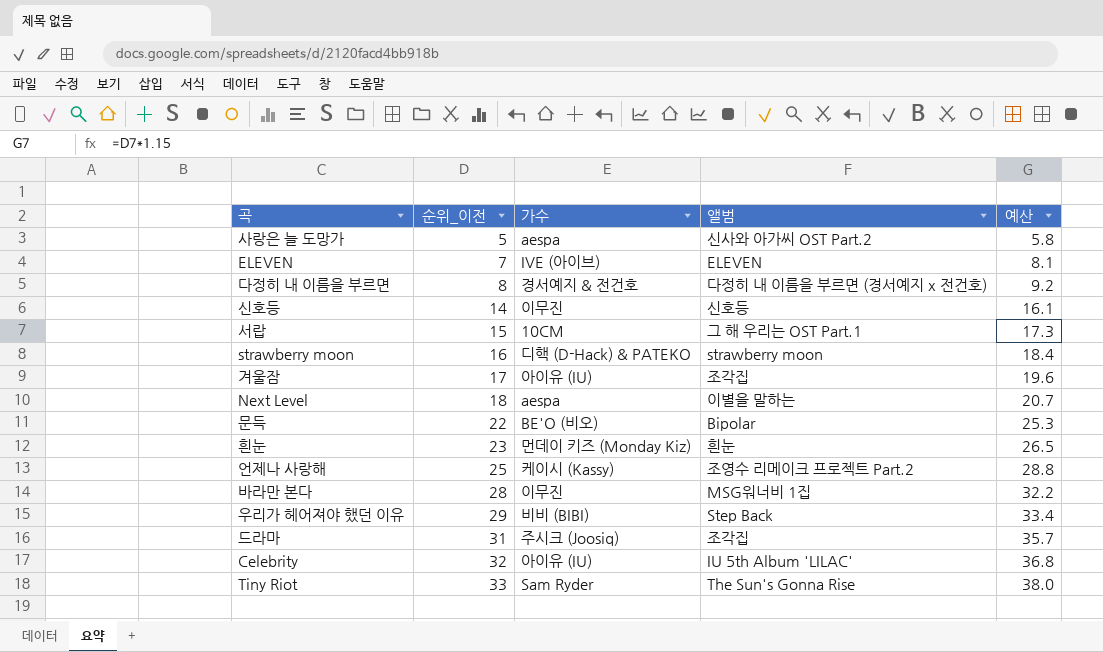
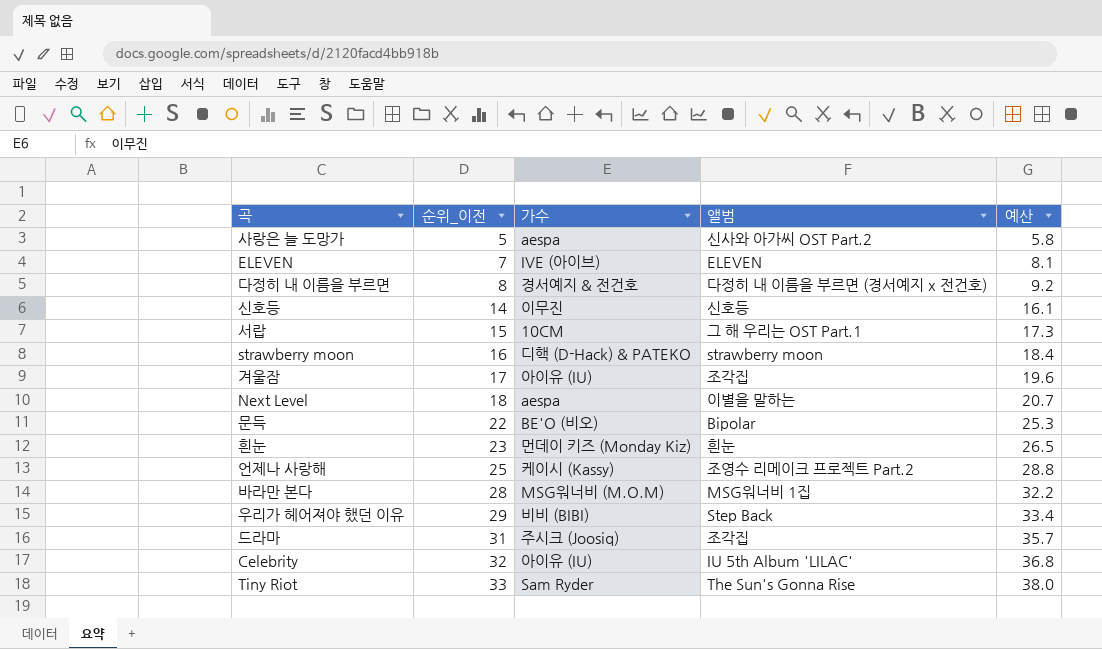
바라만 본다 | 가수: 이무진 -> MSG워너비 (M.O.M)

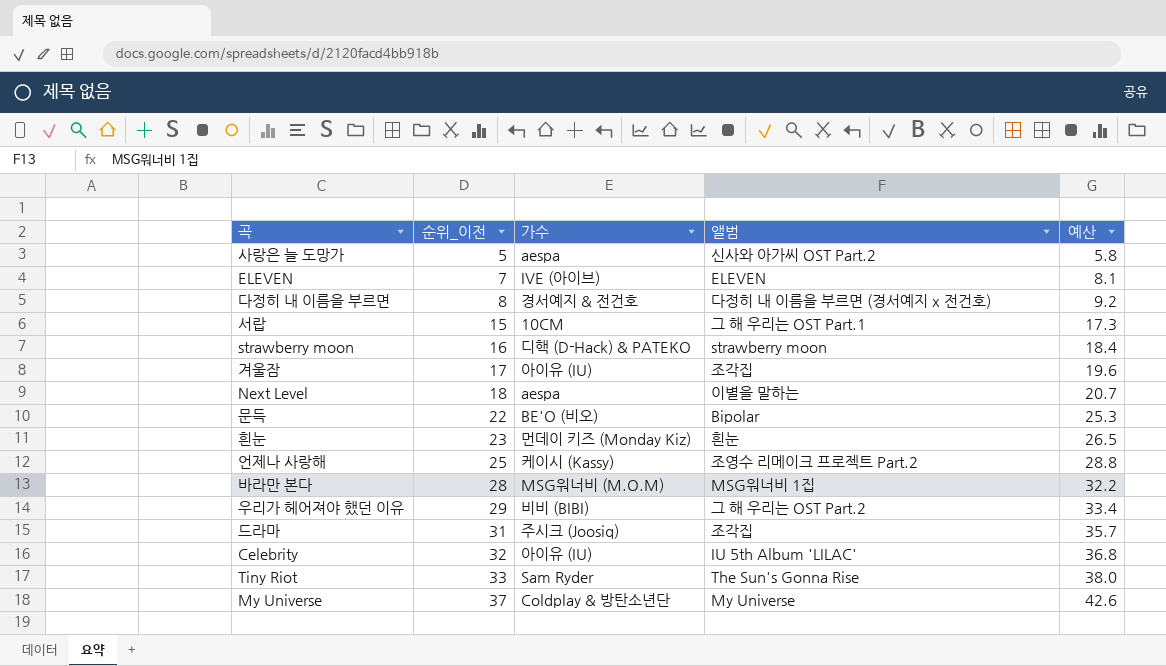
row 신호등: 14 | 이무진 | 신호등 | 16.1 -> none
우리가 헤어져야 했던 이유 | 앨범: Step Back -> 그 해 우리는 OST Part.2
row My Universe: none -> 37 | Coldplay & 방탄소년단 | My Universe | 42.6

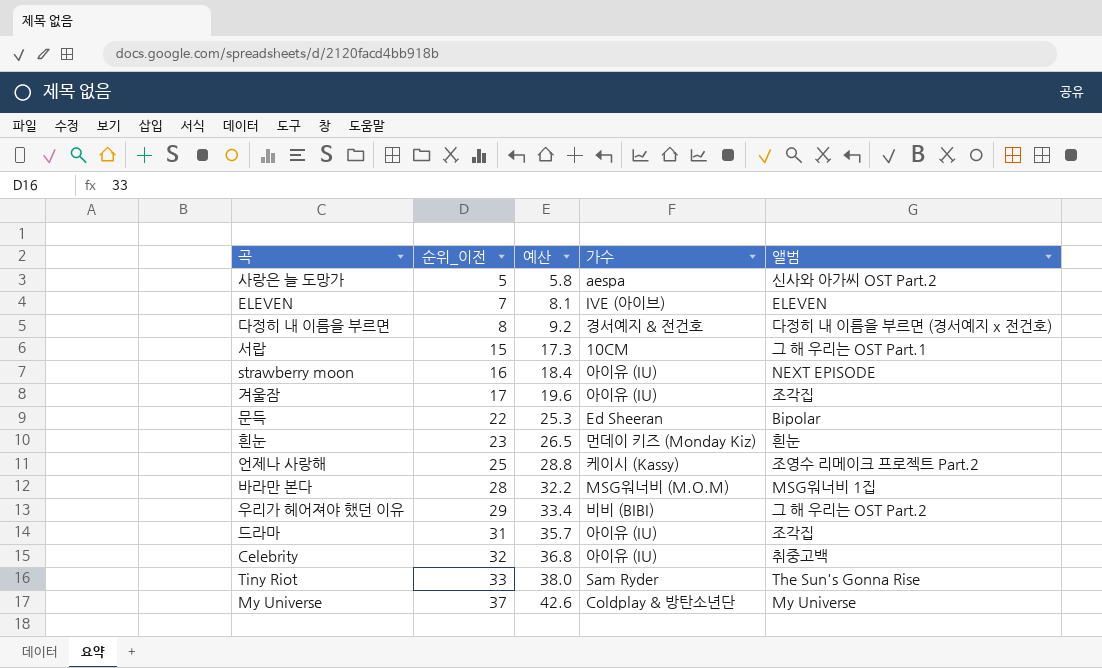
column 예산 | position: 5 -> 3
row Next Level: 18 | aespa | 이별을 말하는 | 20.7 -> none
strawberry moon | 가수: 디핵 (D-Hack) & PATEKO -> 아이유 (IU)
strawberry moon | 앨범: strawberry moon -> NEXT EPISODE
문득 | 가수: BE'O (비오) -> Ed Sheeran
드라마 | 가수: 주시크 (Joosiq) -> 아이유 (IU)
Celebrity | 앨범: IU 5th Album 'LILAC' -> 취중고백

